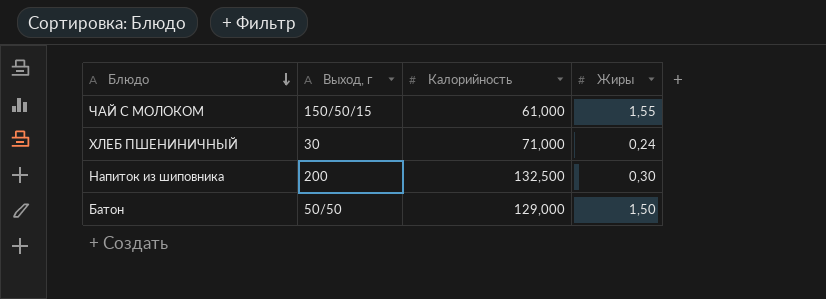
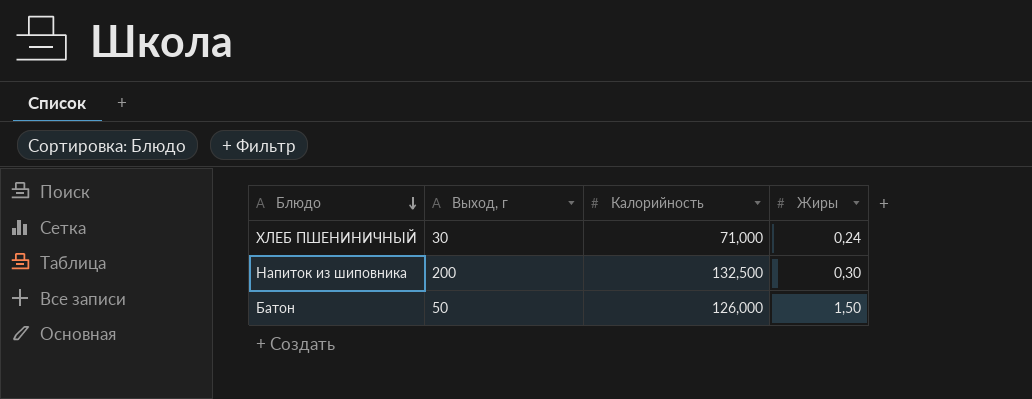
row ЧАЙ С МОЛОКОМ: 150/50/15 | 61,000 | 1,55 -> none
Батон | Выход, г: 50/50 -> 50
Батон | Калорийность: 129,000 -> 126,000

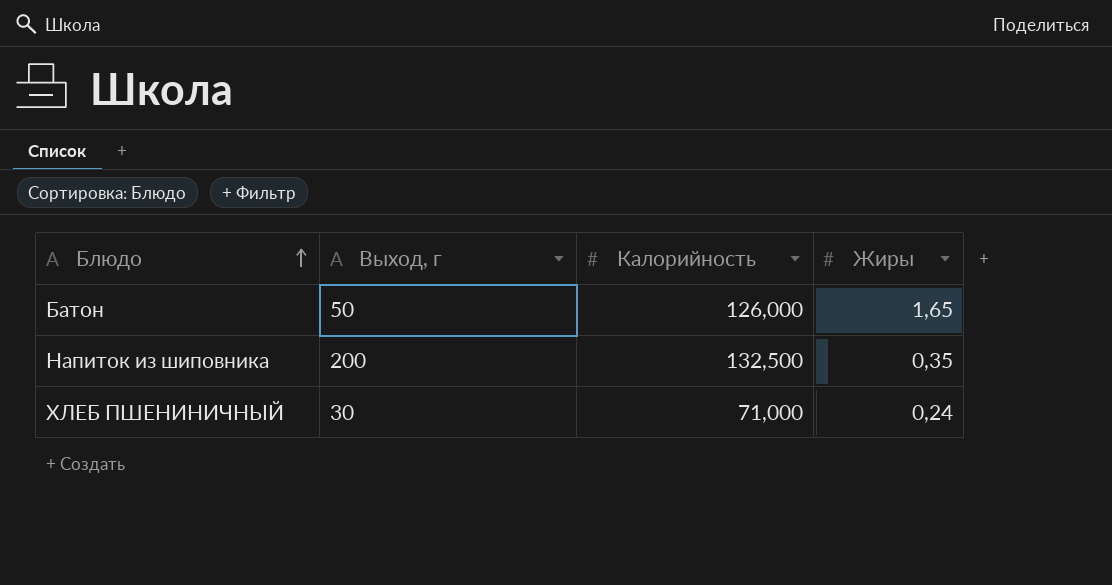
row order: Блюдо descending -> Блюдо ascending
Батон | Жиры: 1,50 -> 1,65
Напиток из шиповника | Жиры: 0,30 -> 0,35

